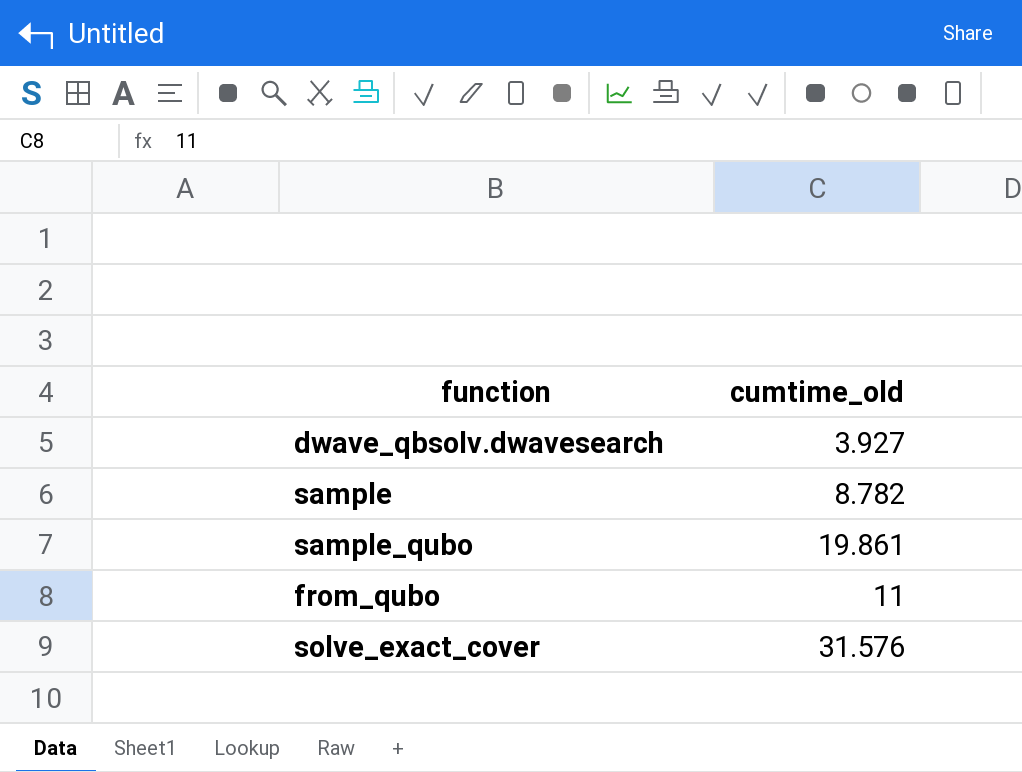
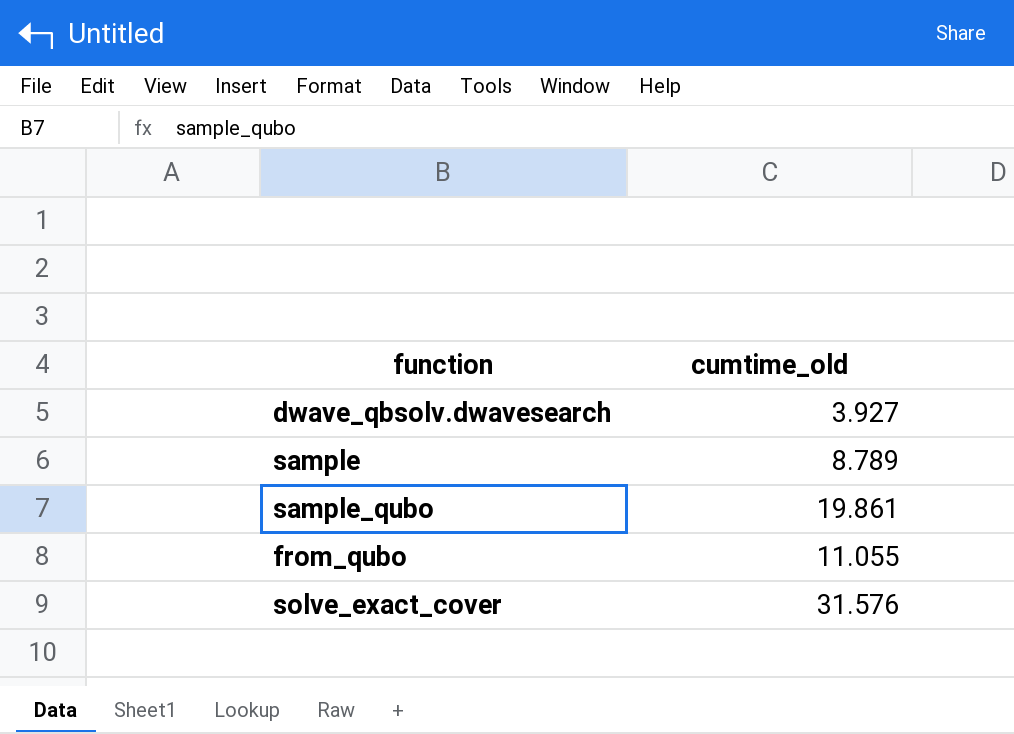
sample | cumtime_old: 8.782 -> 8.789
from_qubo | cumtime_old: 11 -> 11.055

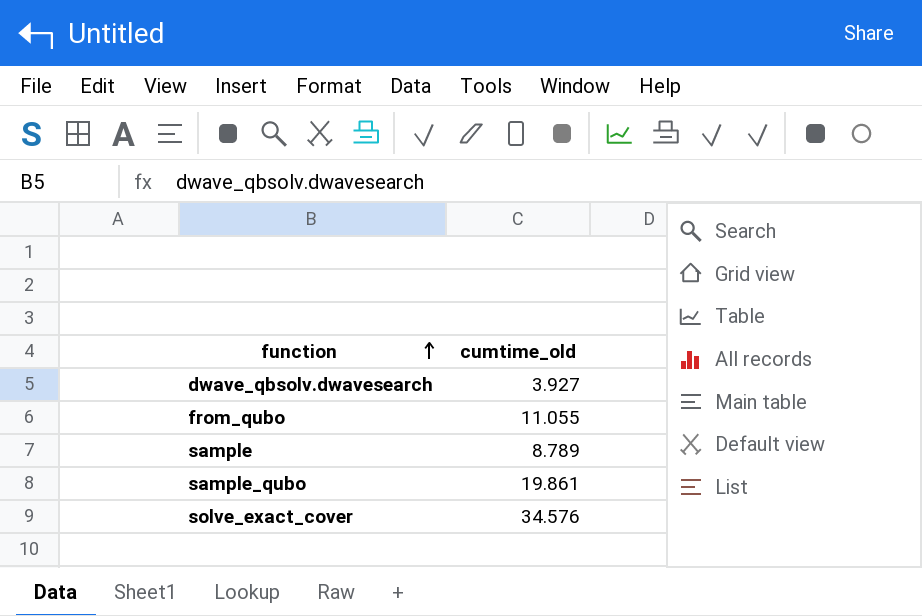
row order: none -> function ascending
solve_exact_cover | cumtime_old: 31.576 -> 34.576

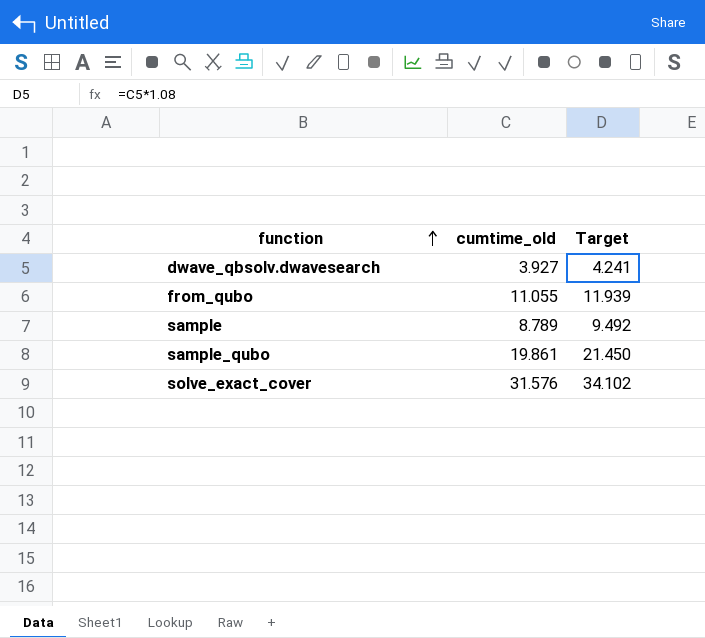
column Target | formula: none -> [cumtime_old] * 1.08
solve_exact_cover | cumtime_old: 34.576 -> 31.576

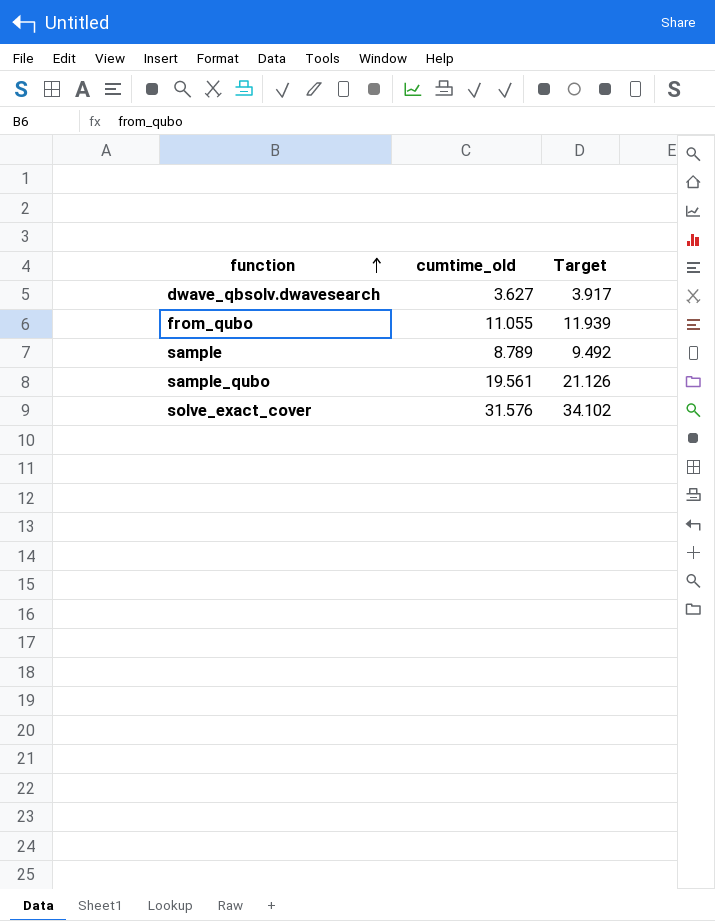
dwave_qbsolv.dwavesearch | cumtime_old: 3.927 -> 3.627
dwave_qbsolv.dwavesearch | Target: 4.241 -> 3.917
sample_qubo | cumtime_old: 19.861 -> 19.561
sample_qubo | Target: 21.450 -> 21.126

